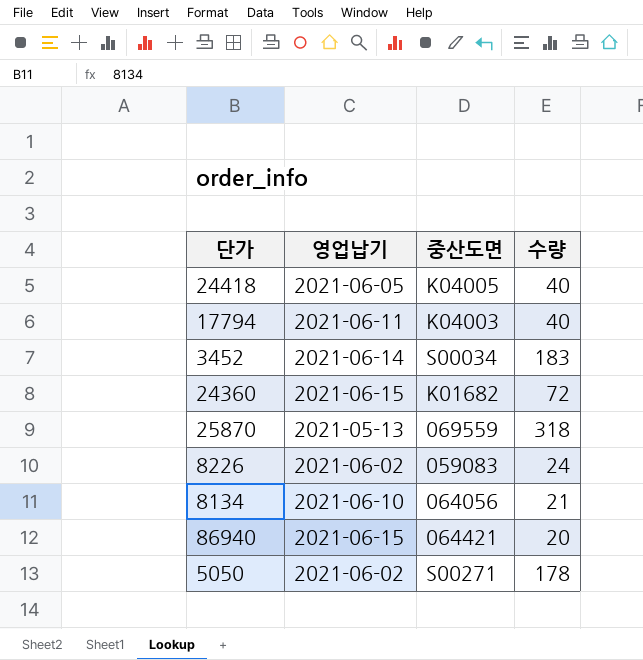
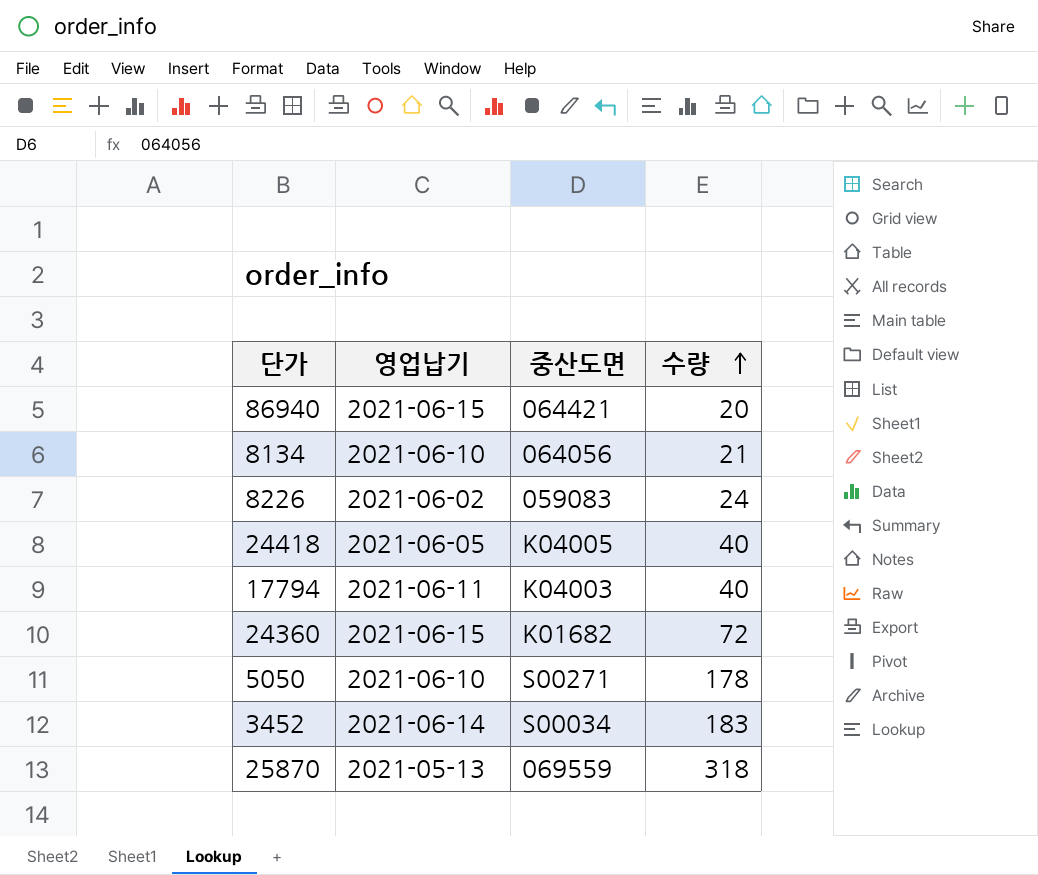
row order: none -> 수량 ascending
5050 | 영업납기: 2021-06-02 -> 2021-06-10

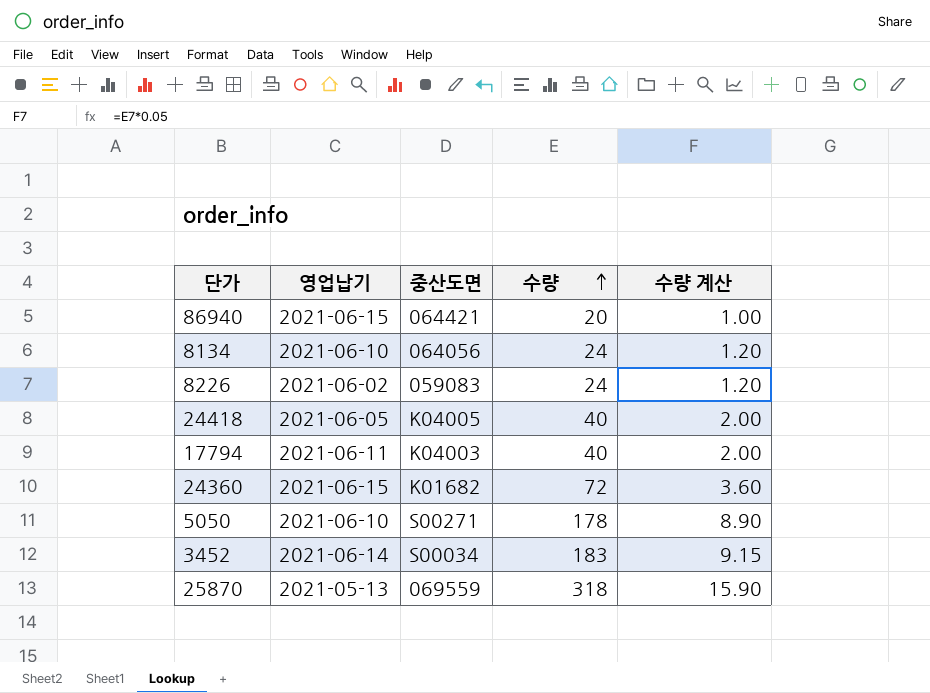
column 수량 계산 | formula: none -> [수량] * 0.05
8134 | 수량: 21 -> 24

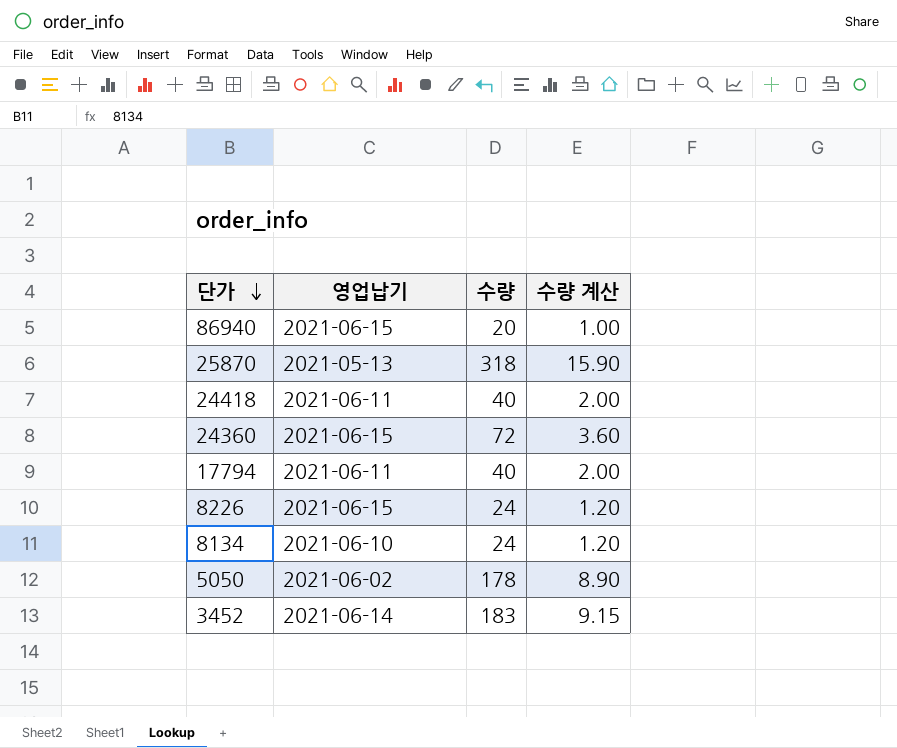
row order: 수량 ascending -> 단가 descending
column 중산도면 | position: 3 -> none
24418 | 영업납기: 2021-06-05 -> 2021-06-11
8226 | 영업납기: 2021-06-02 -> 2021-06-15
5050 | 영업납기: 2021-06-10 -> 2021-06-02

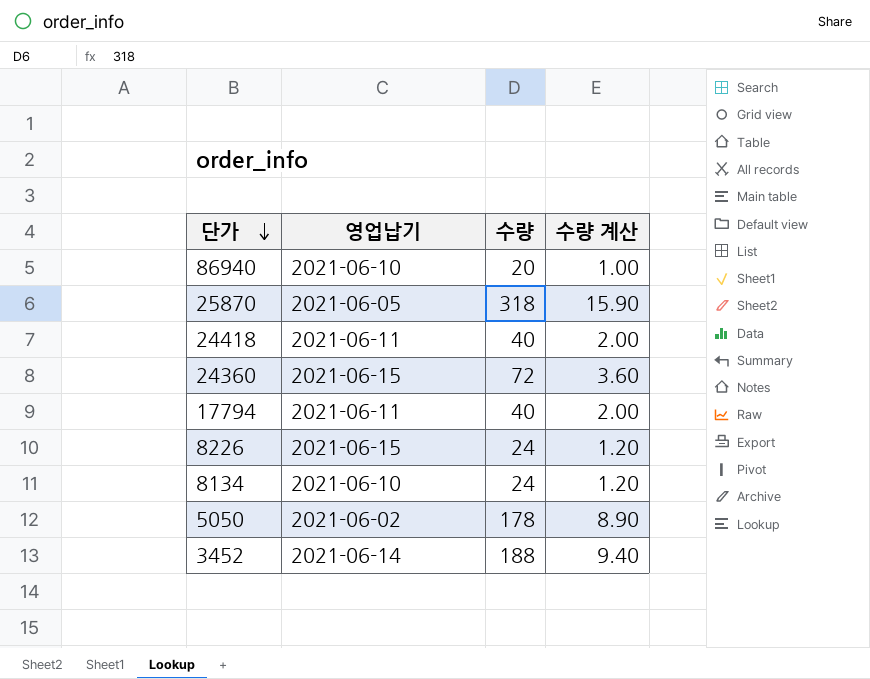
86940 | 영업납기: 2021-06-15 -> 2021-06-10
25870 | 영업납기: 2021-05-13 -> 2021-06-05
3452 | 수량: 183 -> 188
3452 | 수량 계산: 9.15 -> 9.40

